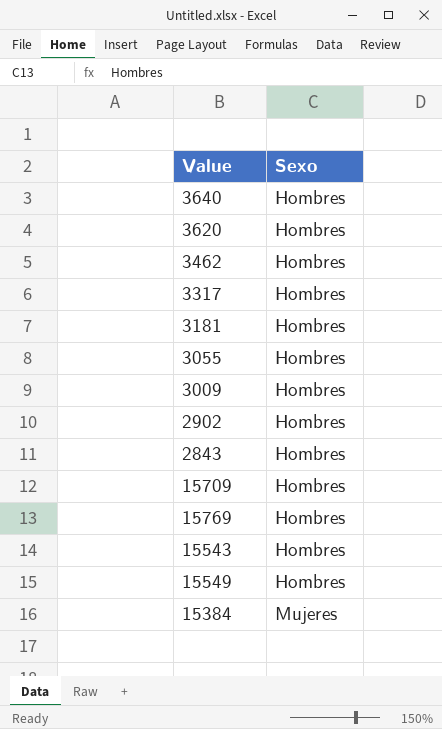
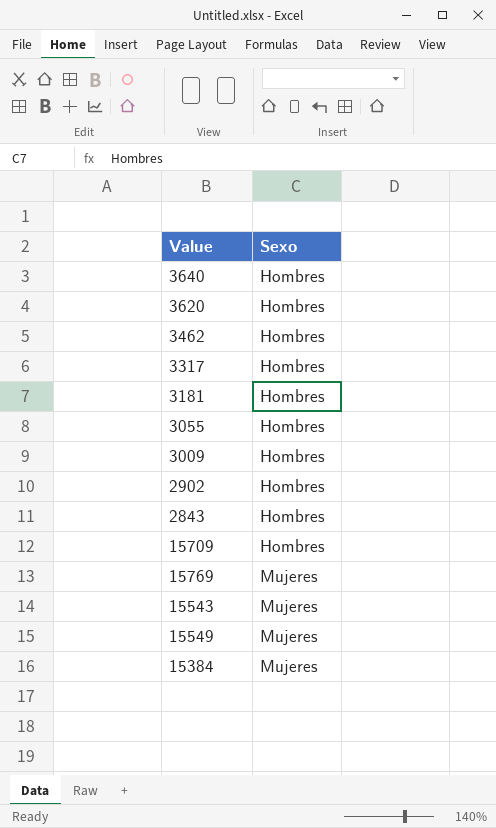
15769 | Sexo: Hombres -> Mujeres
15543 | Sexo: Hombres -> Mujeres
15549 | Sexo: Hombres -> Mujeres

